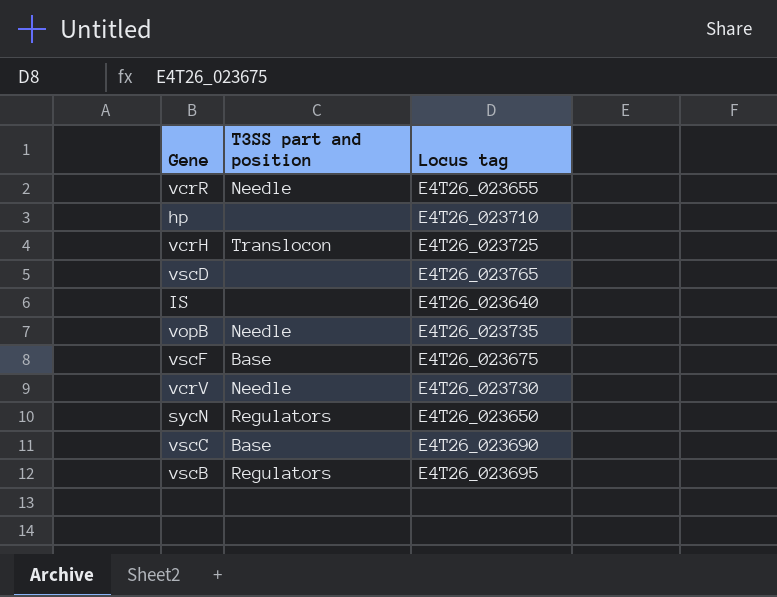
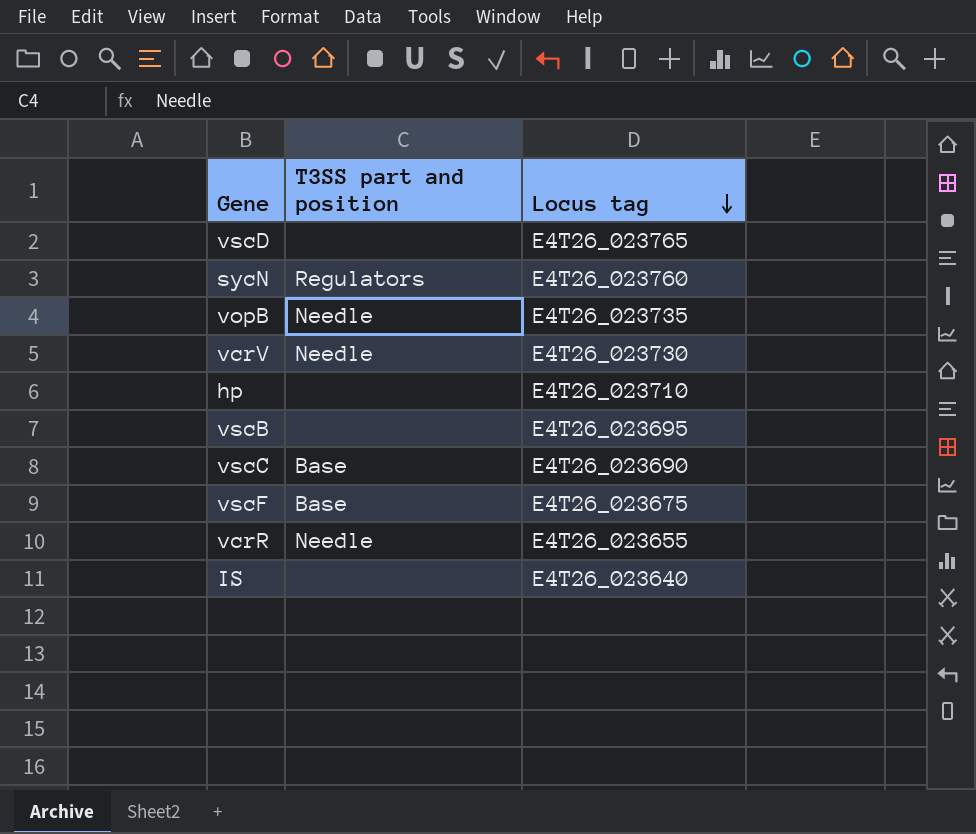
row order: none -> Locus tag descending
row vcrH: Translocon | E4T26_023725 -> none
sycN | Locus tag: E4T26_023650 -> E4T26_023760
vscB | T3SS part and position: Regulators -> none

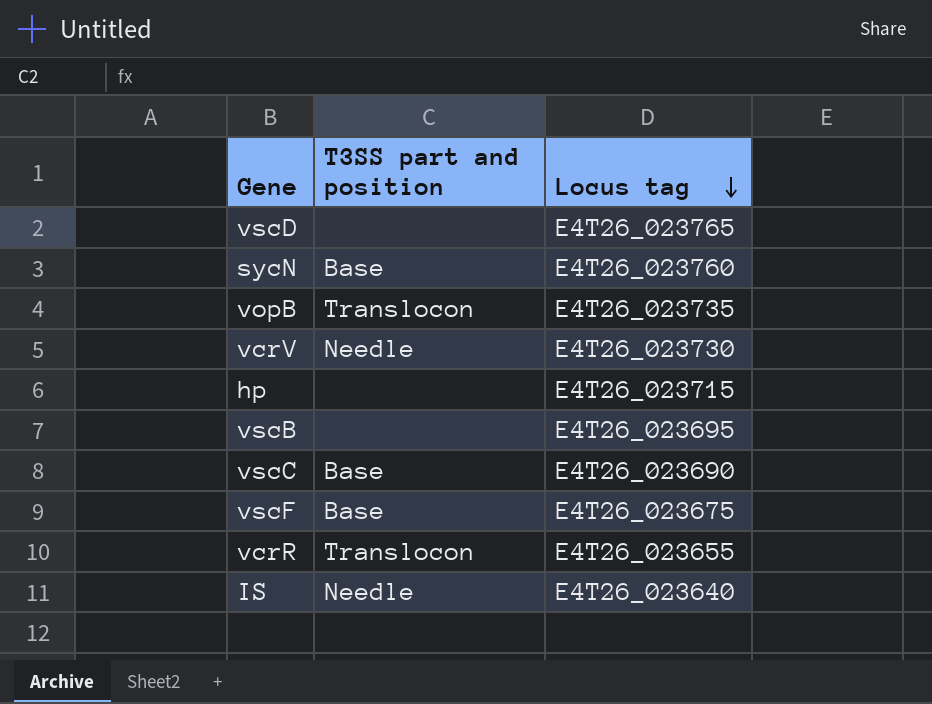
sycN | T3SS part and position: Regulators -> Base
vopB | T3SS part and position: Needle -> Translocon
hp | Locus tag: E4T26_023710 -> E4T26_023715
vcrR | T3SS part and position: Needle -> Translocon
IS | T3SS part and position: none -> Needle

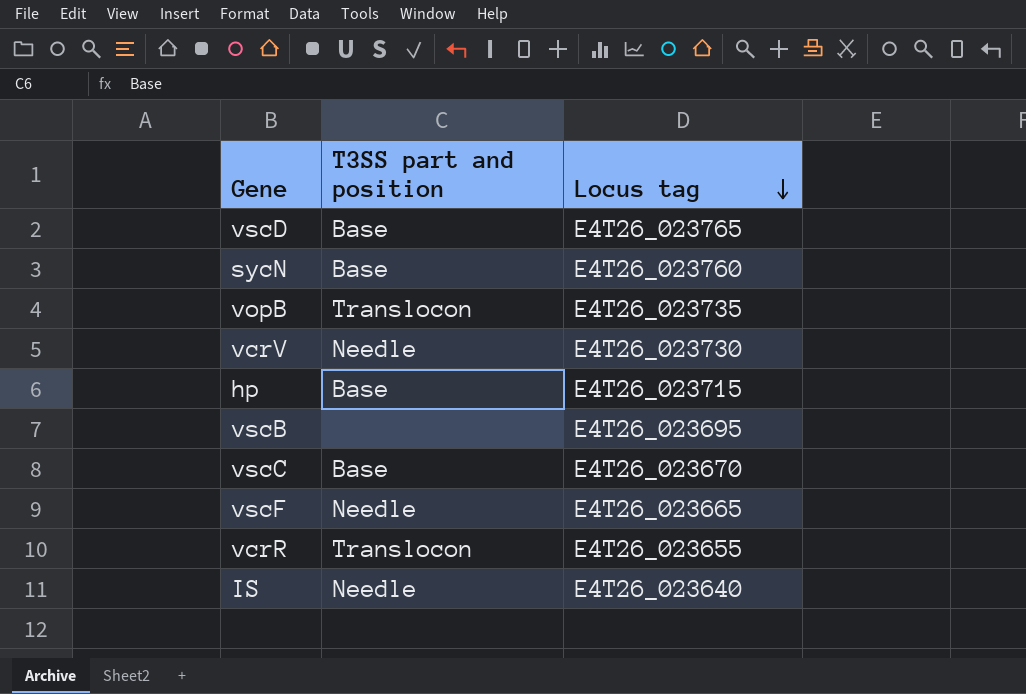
vscD | T3SS part and position: none -> Base
hp | T3SS part and position: none -> Base
vscC | Locus tag: E4T26_023690 -> E4T26_023670
vscF | T3SS part and position: Base -> Needle
vscF | Locus tag: E4T26_023675 -> E4T26_023665

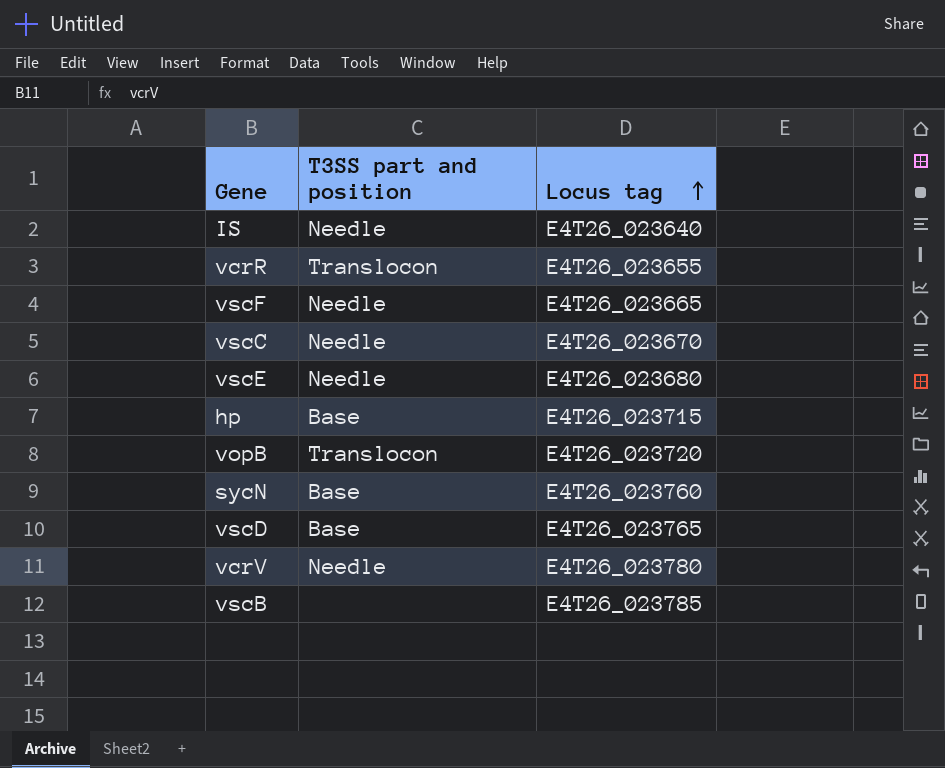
row order: Locus tag descending -> Locus tag ascending
vscC | T3SS part and position: Base -> Needle
row vscE: none -> Needle | E4T26_023680
vopB | Locus tag: E4T26_023735 -> E4T26_023720
vcrV | Locus tag: E4T26_023730 -> E4T26_023780
vscB | Locus tag: E4T26_023695 -> E4T26_023785

